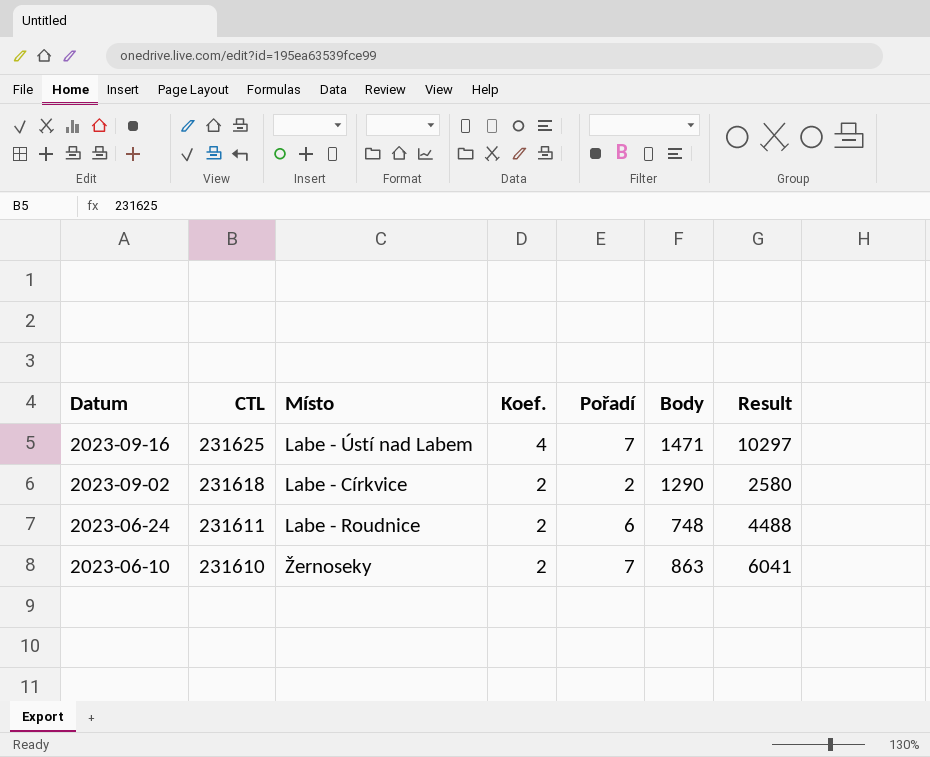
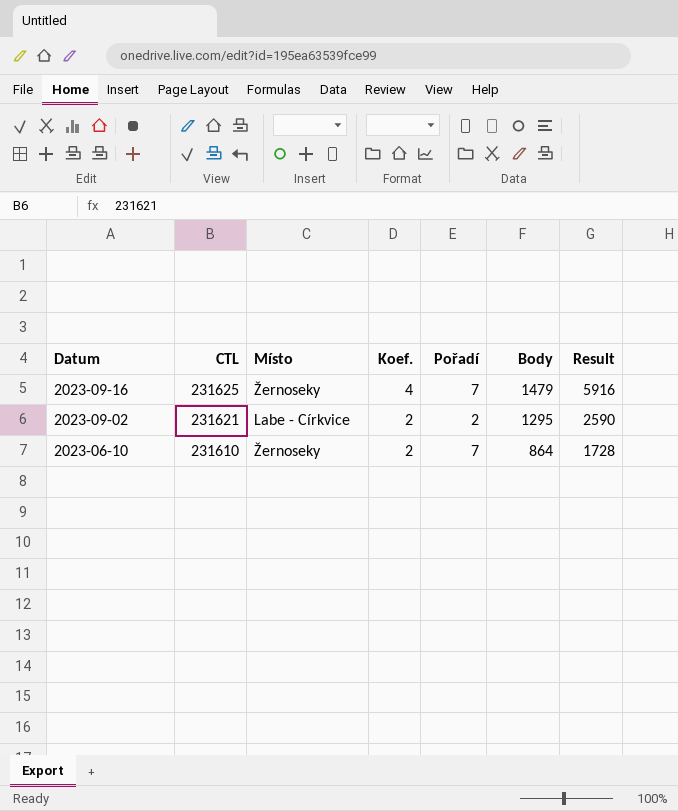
column Result | formula: [Pořadí] * [Body] -> [Koef.] * [Body]
row 2023-06-24: 231611 | Labe - Roudnice | 2 | 6 | 748 | 4488 -> none
2023-09-16 | Místo: Labe - Ústí nad Labem -> Žernoseky
2023-09-16 | Body: 1471 -> 1479
2023-09-02 | CTL: 231618 -> 231621
2023-09-02 | Body: 1290 -> 1295
2023-06-10 | Body: 863 -> 864

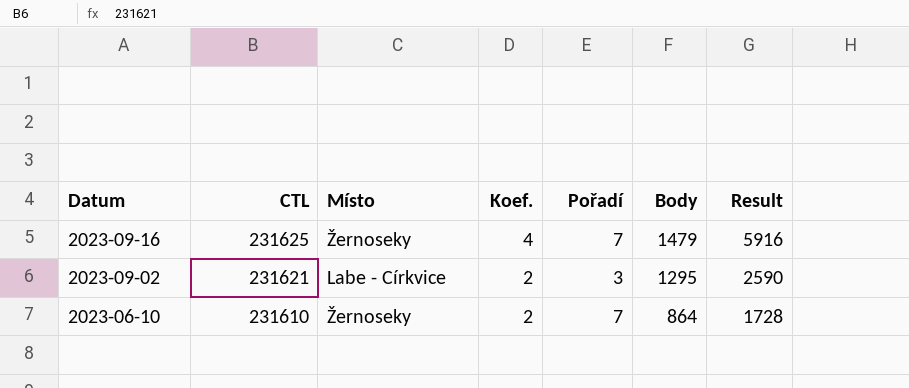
2023-09-02 | Pořadí: 2 -> 3

